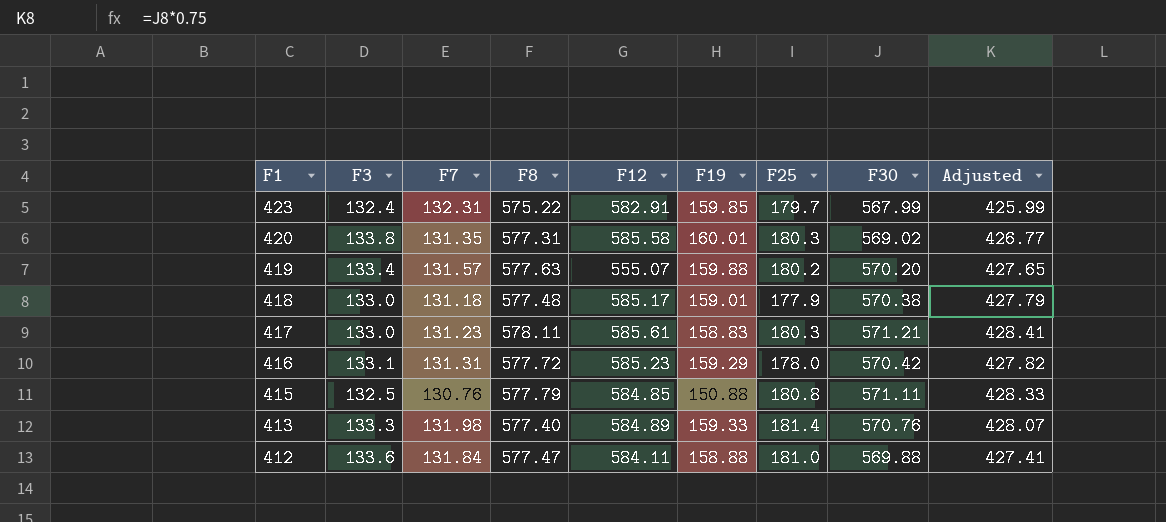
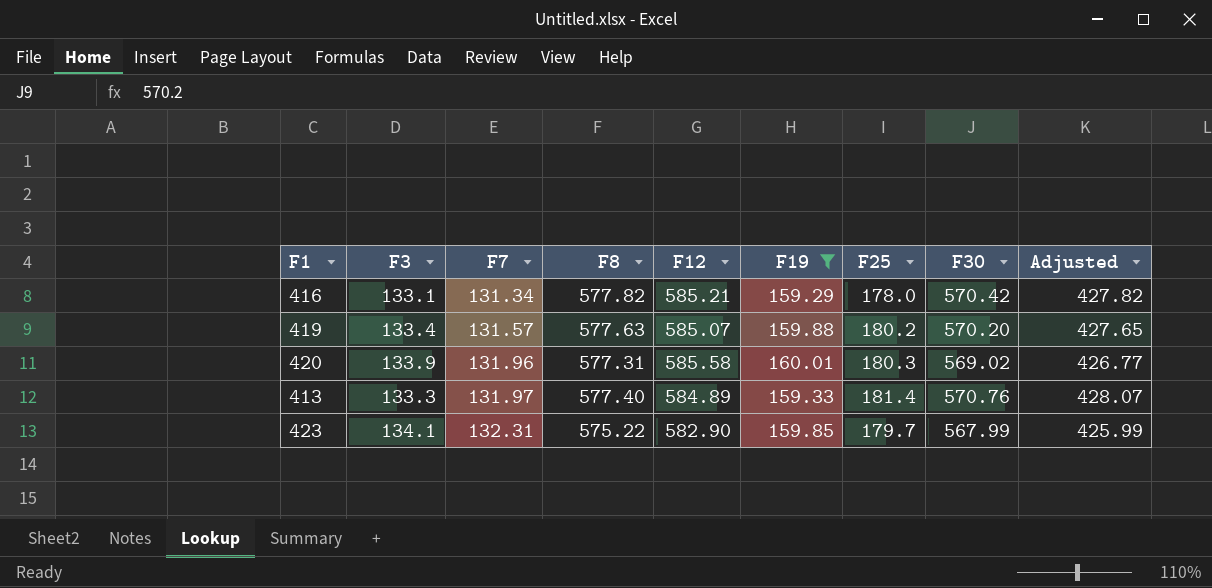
filter: none -> F19 >= 159.29
row order: F1 descending -> F7 ascending
416 | F7: 131.31 -> 131.34
416 | F8: 577.72 -> 577.82
416 | F12: 585.23 -> 585.21
419 | F12: 555.07 -> 585.07
420 | F3: 133.8 -> 133.9
420 | F7: 131.35 -> 131.96
413 | F7: 131.98 -> 131.97
423 | F3: 132.4 -> 134.1
423 | F12: 582.91 -> 582.90

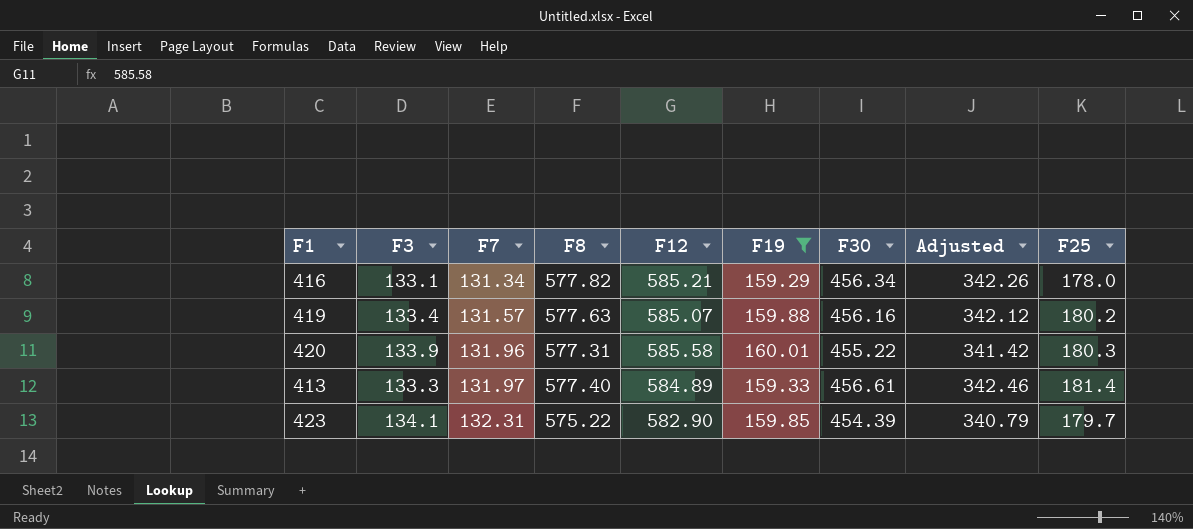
column F25 | position: 7 -> 9
416 | F30: 570.42 -> 456.34
416 | Adjusted: 427.82 -> 342.26
419 | F30: 570.20 -> 456.16
419 | Adjusted: 427.65 -> 342.12
420 | F30: 569.02 -> 455.22
420 | Adjusted: 426.77 -> 341.42
413 | F30: 570.76 -> 456.61
413 | Adjusted: 428.07 -> 342.46
423 | F30: 567.99 -> 454.39
423 | Adjusted: 425.99 -> 340.79

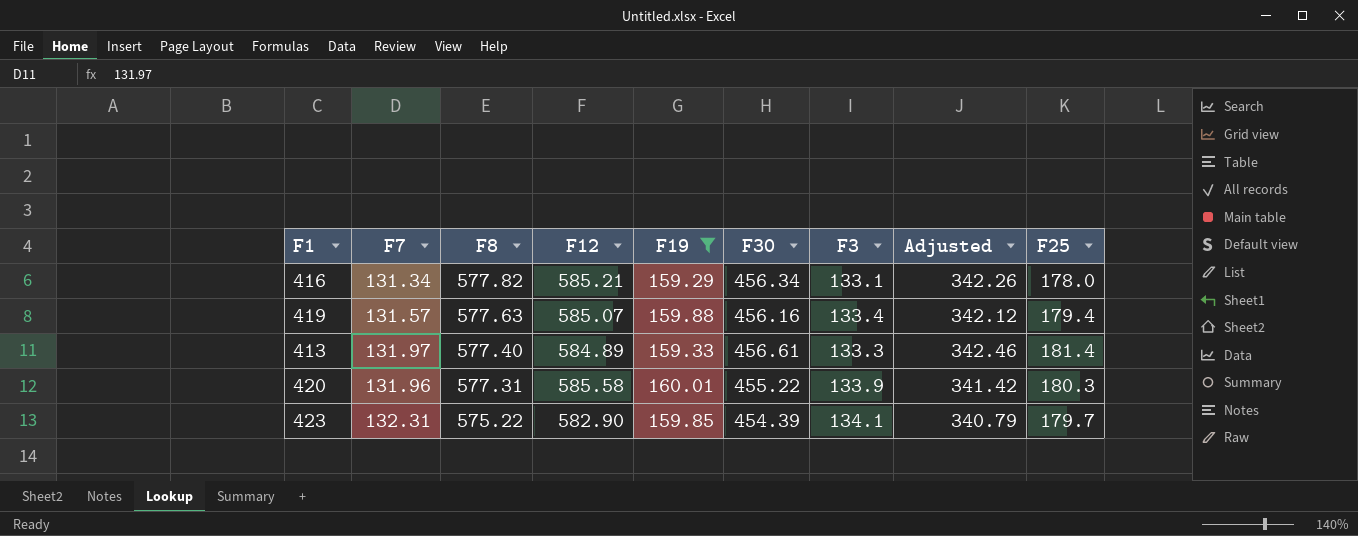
row order: F7 ascending -> F8 descending
column F3 | position: 2 -> 7
419 | F25: 180.2 -> 179.4

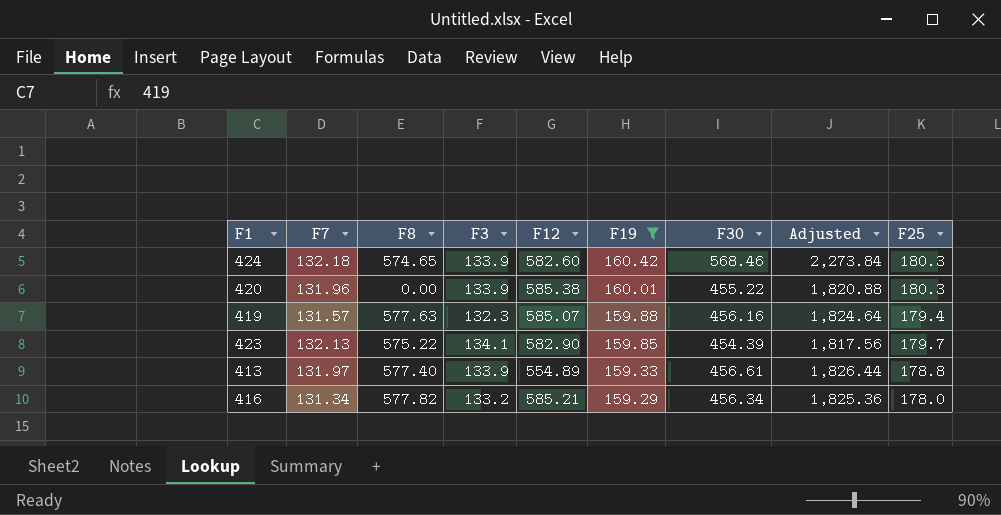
row order: F8 descending -> F19 descending
column F3 | position: 7 -> 4
column Adjusted | formula: [F30] * 0.75 -> [F30] * 4
row 424: none -> 132.18 | 574.65 | 133.9 | 582.60 | 160.42 | 568.46 | 2,273.84 | 180.3
420 | F8: 577.31 -> 0.00
420 | F12: 585.58 -> 585.38
419 | F3: 133.4 -> 132.3
423 | F7: 132.31 -> 132.13
413 | F3: 133.3 -> 133.9
413 | F12: 584.89 -> 554.89
413 | F25: 181.4 -> 178.8
416 | F3: 133.1 -> 133.2

